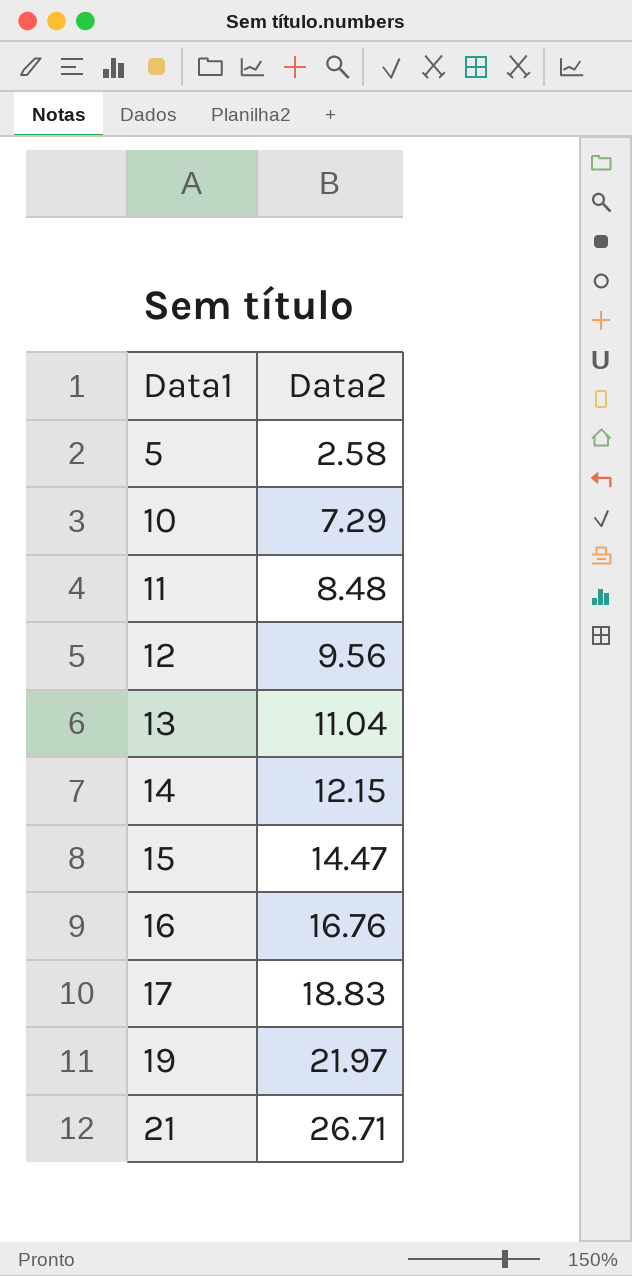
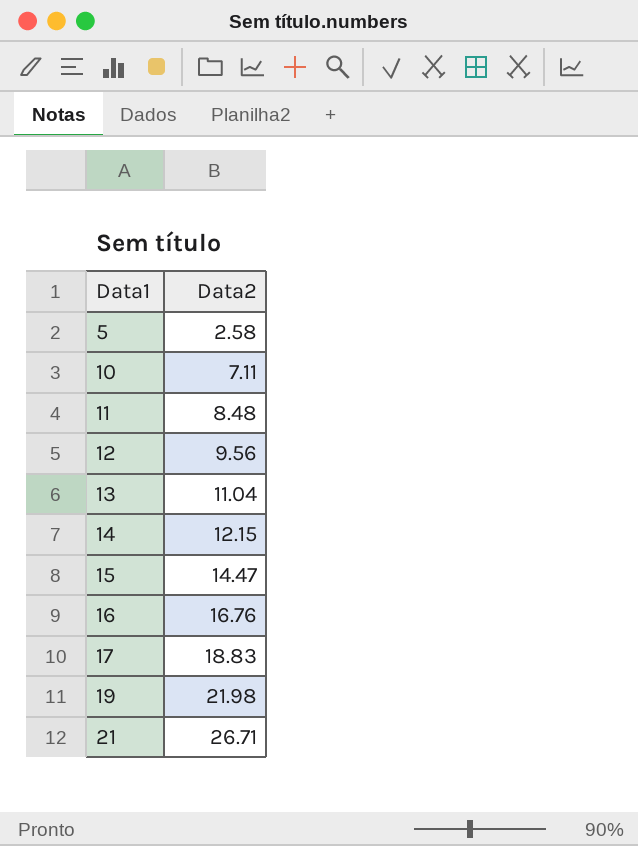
10 | Data2: 7.29 -> 7.11
19 | Data2: 21.97 -> 21.98

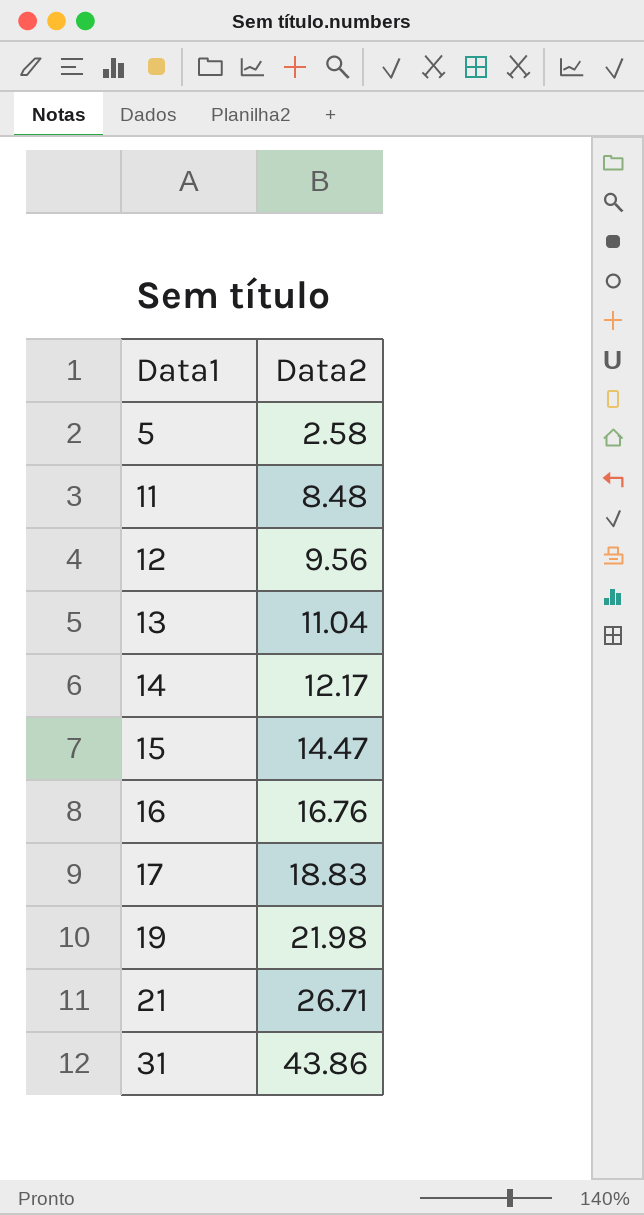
row 10: 7.11 -> none
14 | Data2: 12.15 -> 12.17
row 31: none -> 43.86

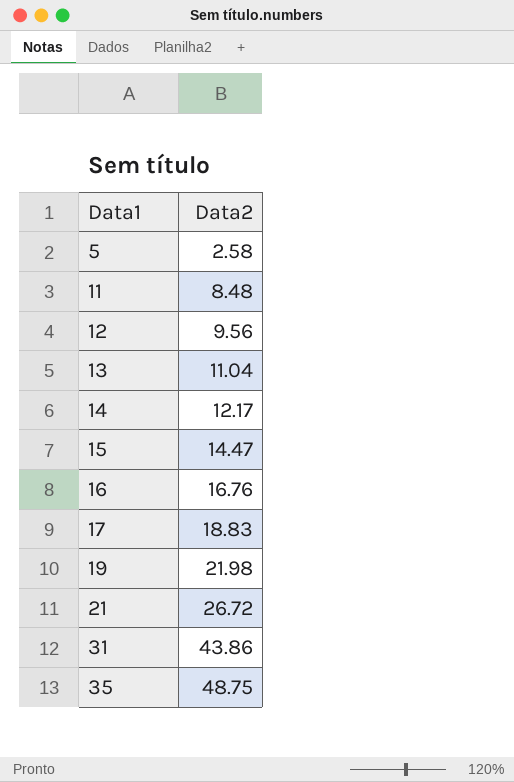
21 | Data2: 26.71 -> 26.72
row 35: none -> 48.75

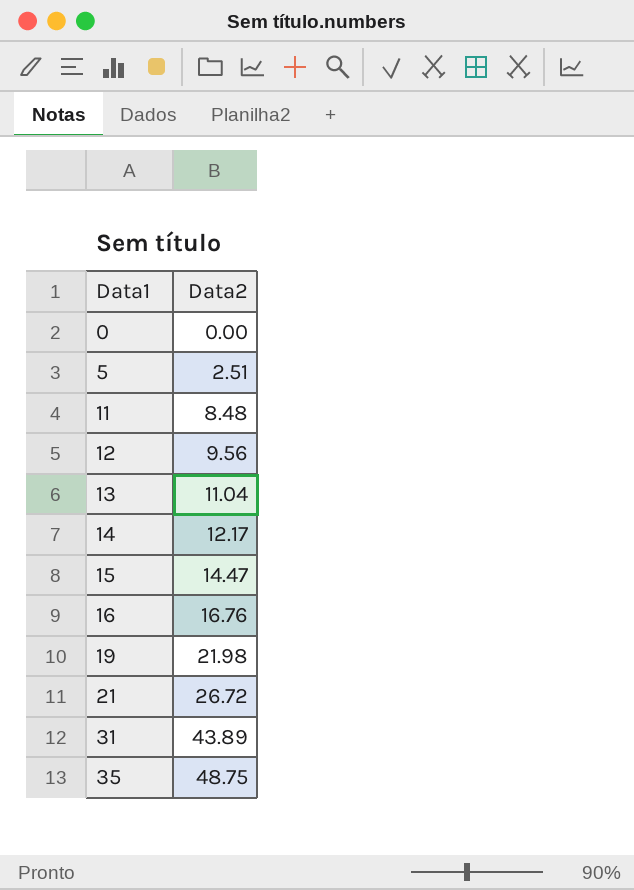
row 17: 18.83 -> none
row 0: none -> 0.00
5 | Data2: 2.58 -> 2.51
31 | Data2: 43.86 -> 43.89

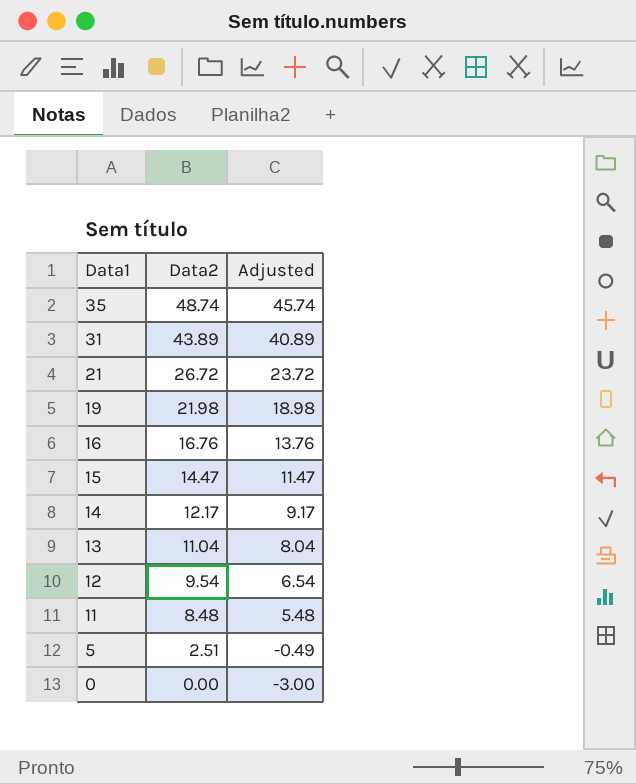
row order: Data1 ascending -> Data1 descending
column Adjusted | formula: none -> [Data2] - 3
35 | Data2: 48.75 -> 48.74
12 | Data2: 9.56 -> 9.54

